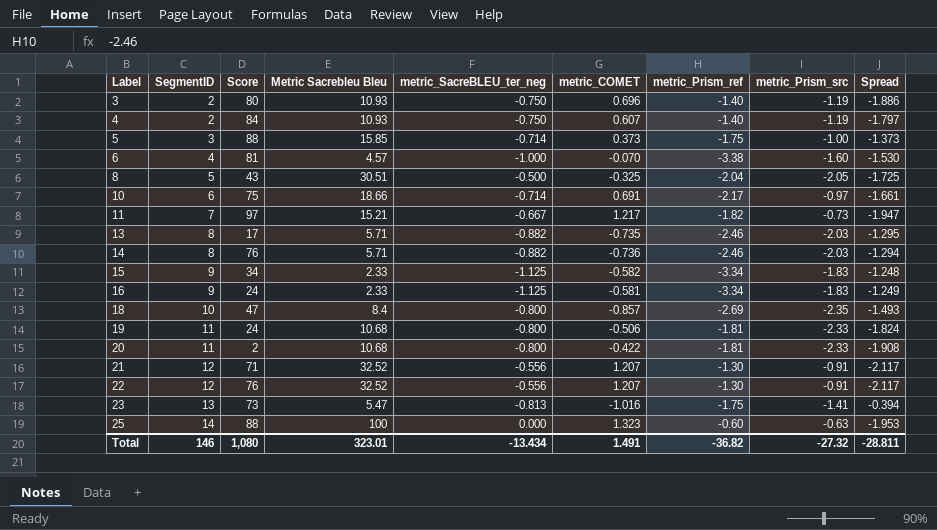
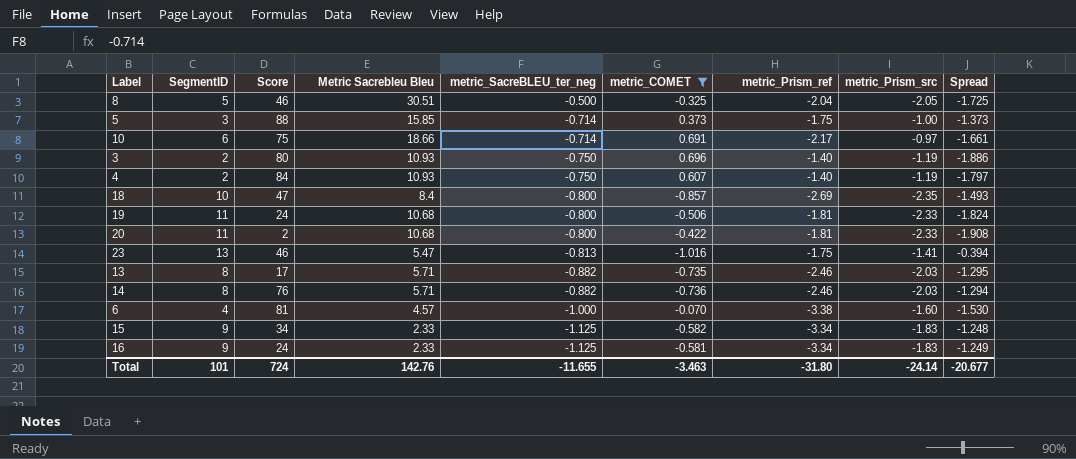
filter: none -> metric_COMET <= 0.696
row order: Label ascending -> metric_SacreBLEU_ter_neg descending
8 | Score: 43 -> 46
23 | Score: 73 -> 46
Total | SegmentID: 146 -> 101
Total | Score: 1,080 -> 724
Total | Metric Sacrebleu Bleu: 323.01 -> 142.76
Total | metric_SacreBLEU_ter_neg: -13.434 -> -11.655
Total | metric_COMET: 1.491 -> -3.463
Total | metric_Prism_ref: -36.82 -> -31.80
Total | metric_Prism_src: -27.32 -> -24.14
Total | Spread: -28.811 -> -20.677

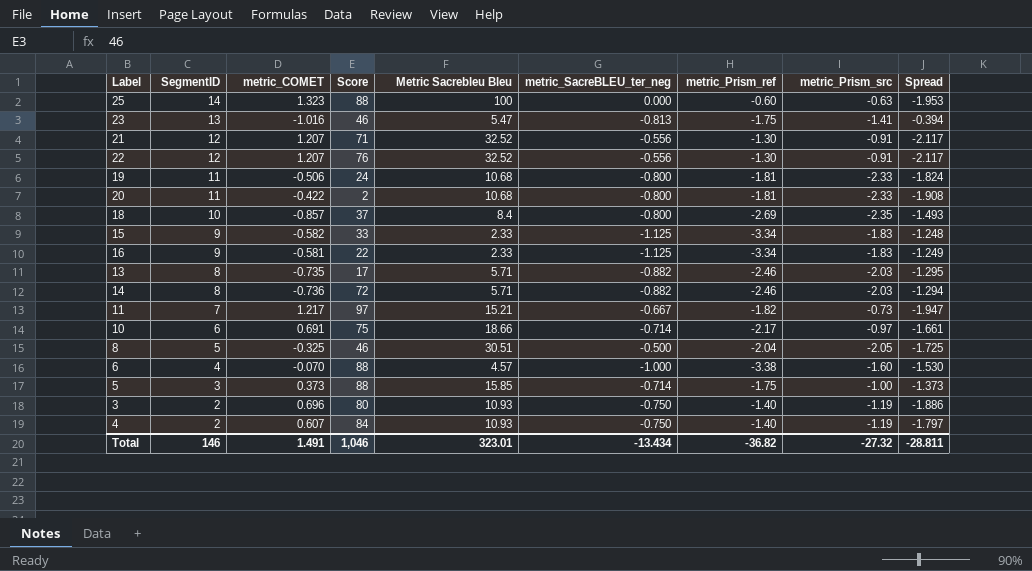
filter: metric_COMET <= 0.696 -> none
row order: metric_SacreBLEU_ter_neg descending -> SegmentID descending
column metric_COMET | position: 6 -> 3
18 | Score: 47 -> 37
15 | Score: 34 -> 33
16 | Score: 24 -> 22
14 | Score: 76 -> 72
6 | Score: 81 -> 88
Total | SegmentID: 101 -> 146
Total | metric_COMET: -3.463 -> 1.491
Total | Score: 724 -> 1,046
Total | Metric Sacrebleu Bleu: 142.76 -> 323.01
Total | metric_SacreBLEU_ter_neg: -11.655 -> -13.434
Total | metric_Prism_ref: -31.80 -> -36.82
Total | metric_Prism_src: -24.14 -> -27.32
Total | Spread: -20.677 -> -28.811

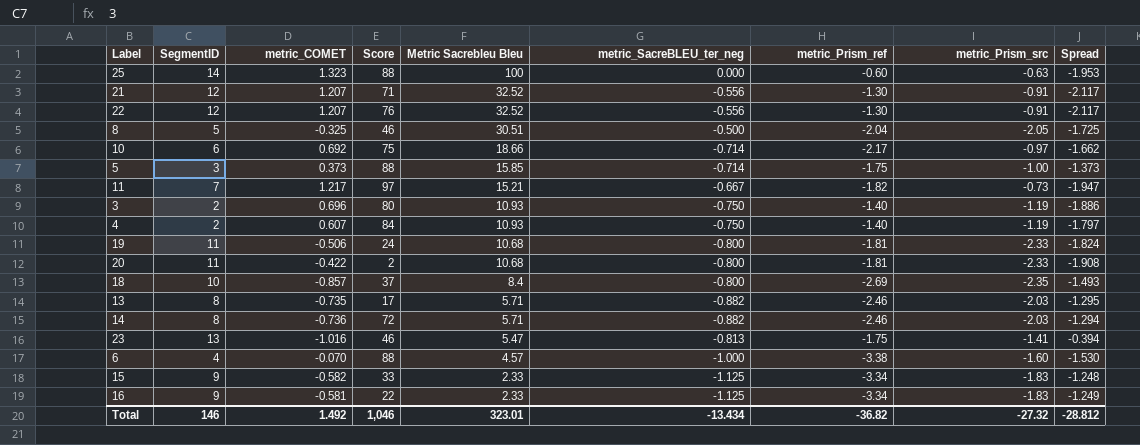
row order: SegmentID descending -> Metric Sacrebleu Bleu descending
10 | metric_COMET: 0.691 -> 0.692
10 | Spread: -1.661 -> -1.662
Total | metric_COMET: 1.491 -> 1.492
Total | Spread: -28.811 -> -28.812

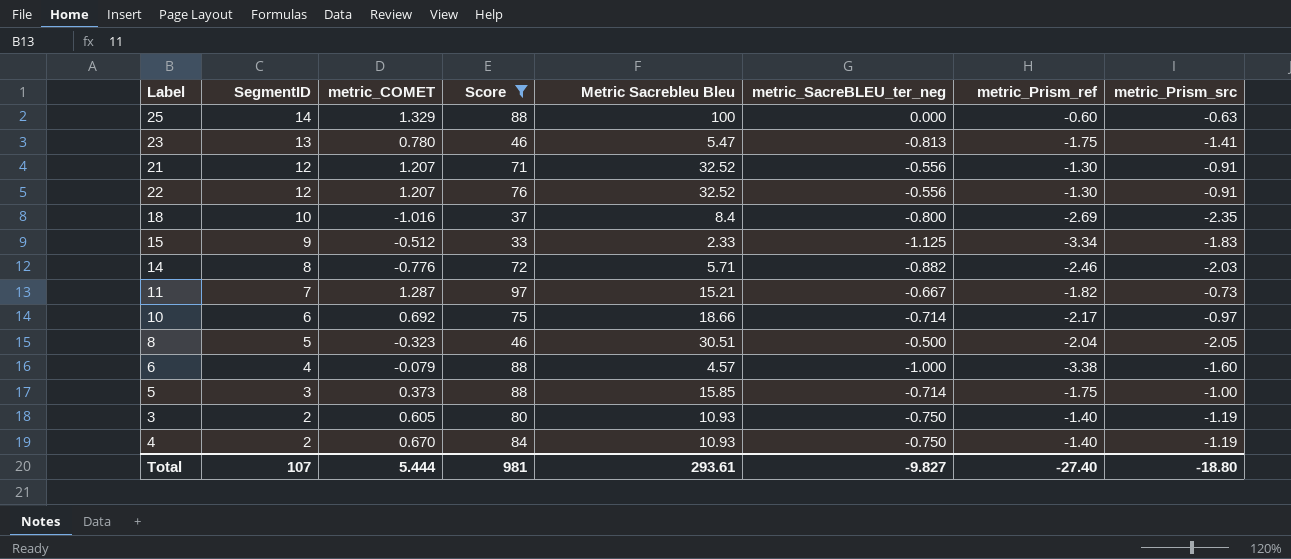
filter: none -> Score >= 33
row order: Metric Sacrebleu Bleu descending -> SegmentID descending
column Spread | formula: [metric_Prism_src] - [metric_COMET] -> none
25 | metric_COMET: 1.323 -> 1.329
23 | metric_COMET: -1.016 -> 0.780
18 | metric_COMET: -0.857 -> -1.016
15 | metric_COMET: -0.582 -> -0.512
14 | metric_COMET: -0.736 -> -0.776
11 | metric_COMET: 1.217 -> 1.287
8 | metric_COMET: -0.325 -> -0.323
6 | metric_COMET: -0.070 -> -0.079
3 | metric_COMET: 0.696 -> 0.605
4 | metric_COMET: 0.607 -> 0.670
Total | SegmentID: 146 -> 107
Total | metric_COMET: 1.492 -> 5.444
Total | Score: 1,046 -> 981
Total | Metric Sacrebleu Bleu: 323.01 -> 293.61
Total | metric_SacreBLEU_ter_neg: -13.434 -> -9.827
Total | metric_Prism_ref: -36.82 -> -27.40
Total | metric_Prism_src: -27.32 -> -18.80

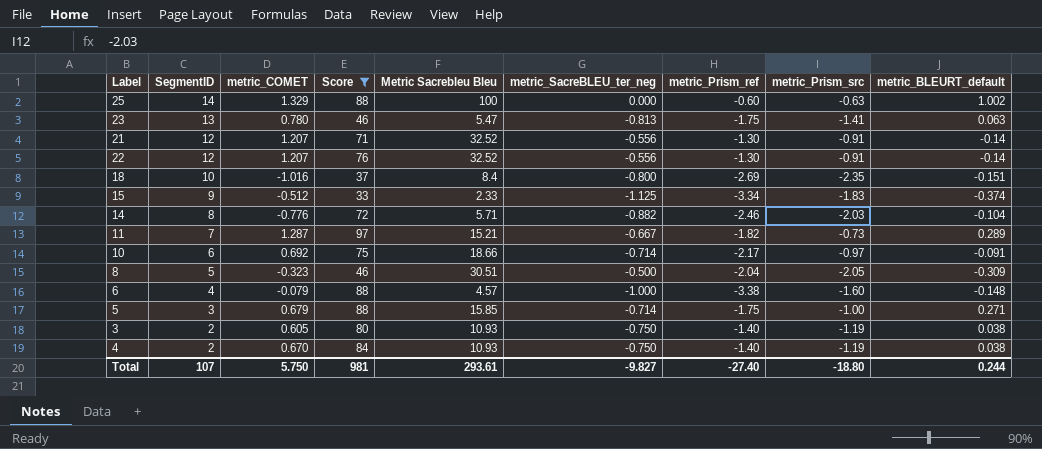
column metric_BLEURT_default | position: none -> 9
5 | metric_COMET: 0.373 -> 0.679
Total | metric_COMET: 5.444 -> 5.750

